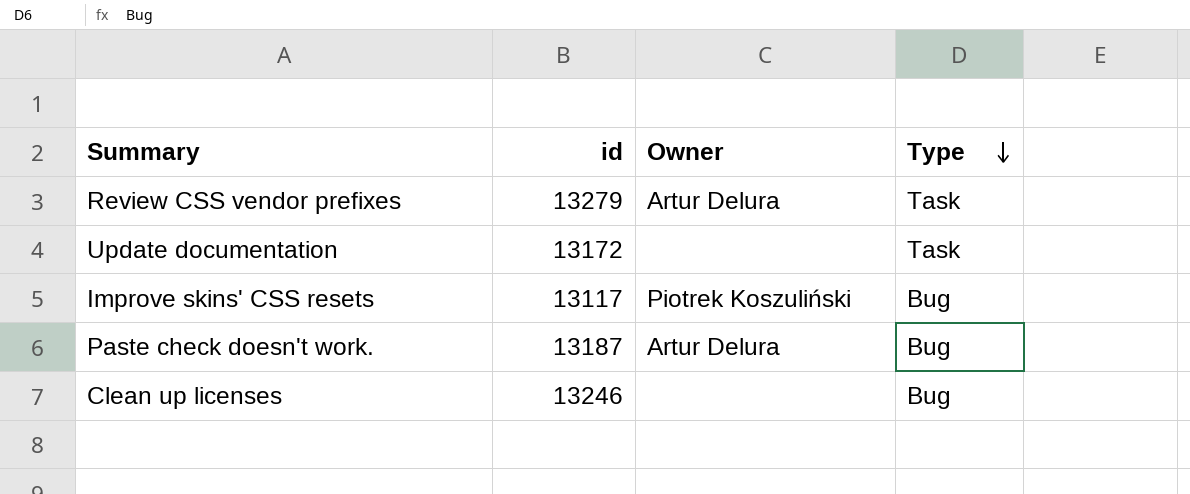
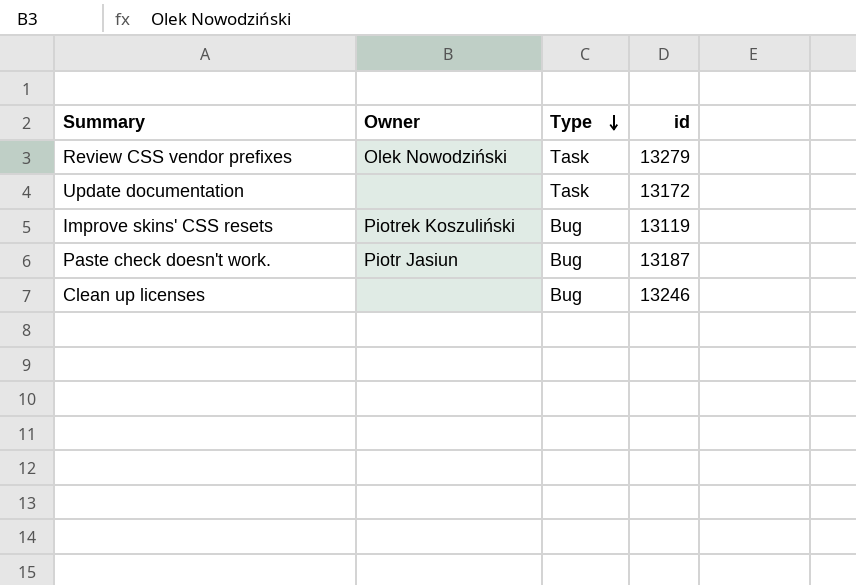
column id | position: 2 -> 4
Review CSS vendor prefixes | Owner: Artur Delura -> Olek Nowodziński
Improve skins' CSS resets | id: 13117 -> 13119
Paste check doesn't work. | Owner: Artur Delura -> Piotr Jasiun

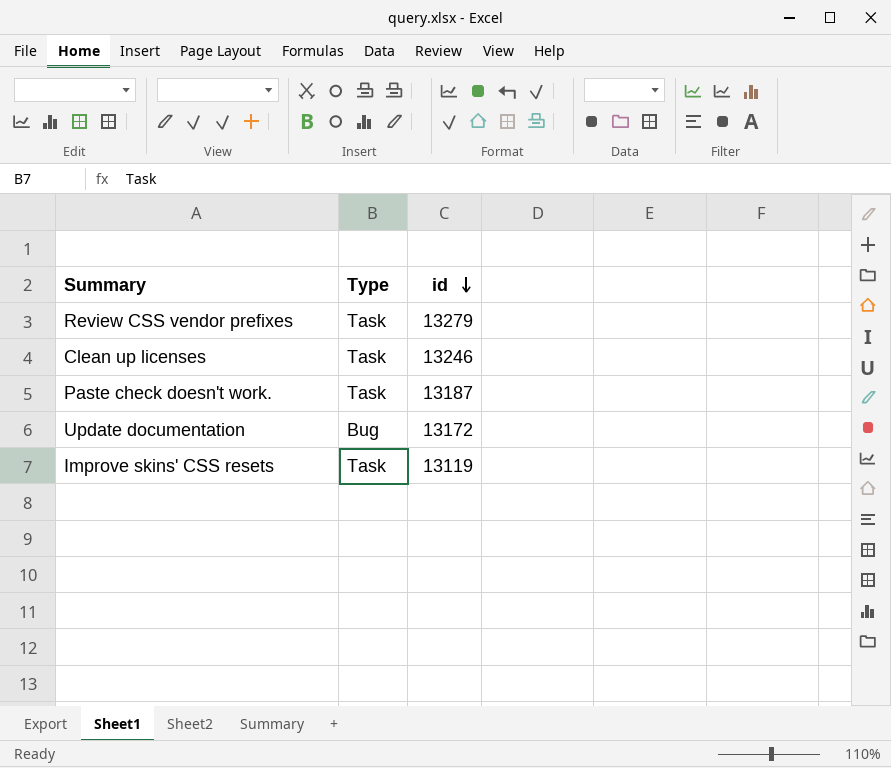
row order: Type descending -> id descending
column Owner | position: 2 -> none
Clean up licenses | Type: Bug -> Task
Paste check doesn't work. | Type: Bug -> Task
Update documentation | Type: Task -> Bug
Improve skins' CSS resets | Type: Bug -> Task

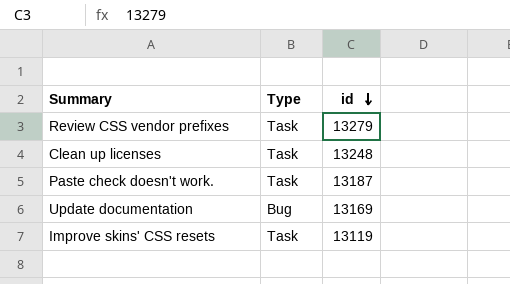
Clean up licenses | id: 13246 -> 13248
Update documentation | id: 13172 -> 13169

